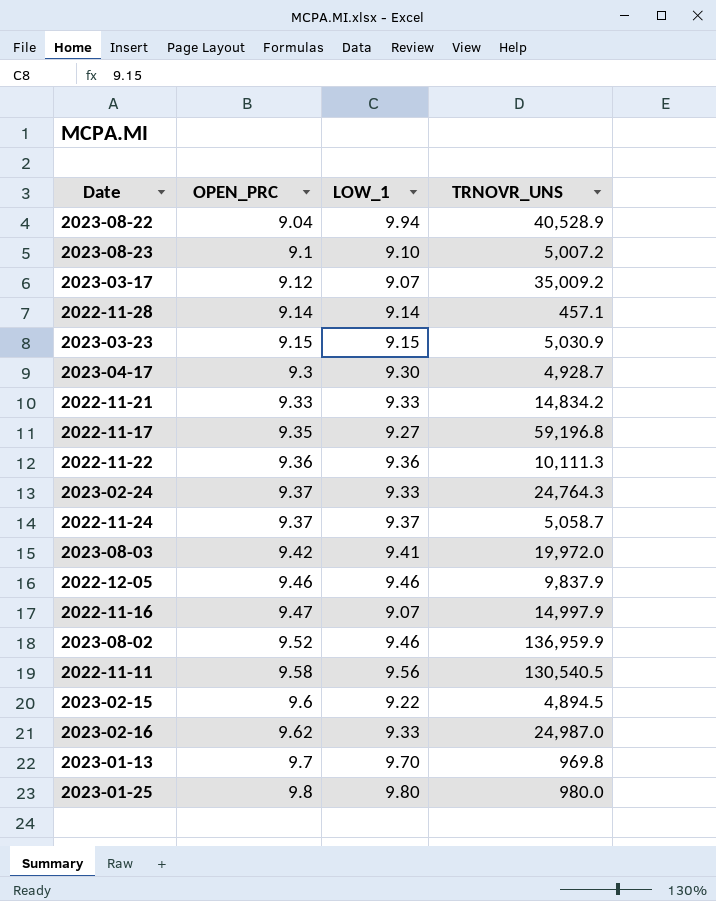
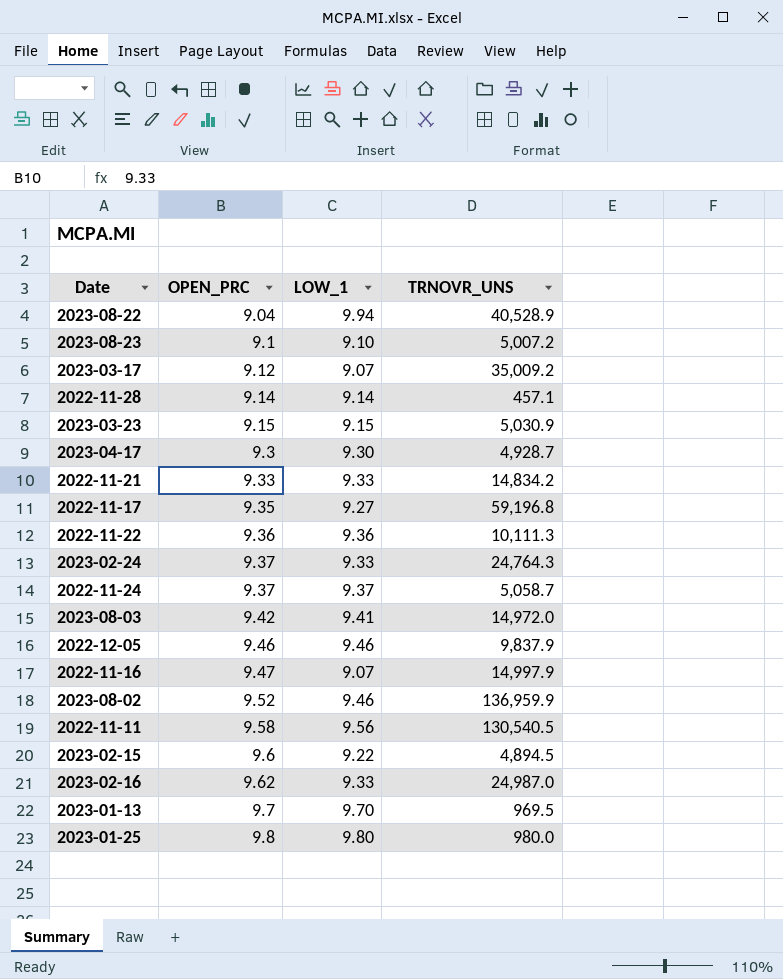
2023-08-03 | TRNOVR_UNS: 19,972.0 -> 14,972.0
2023-01-13 | TRNOVR_UNS: 969.8 -> 969.5

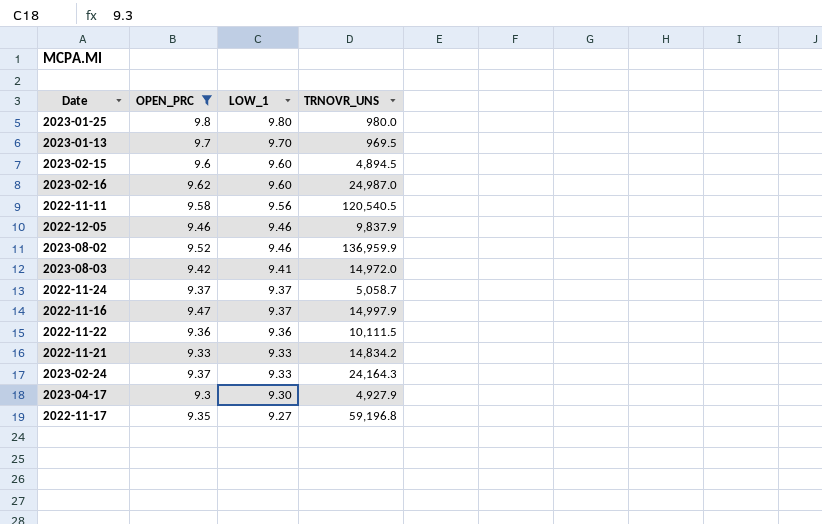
filter: none -> OPEN_PRC >= 9.3
row order: OPEN_PRC ascending -> LOW_1 descending
2023-02-15 | LOW_1: 9.22 -> 9.60
2023-02-16 | LOW_1: 9.33 -> 9.60
2022-11-11 | TRNOVR_UNS: 130,540.5 -> 120,540.5
2022-11-16 | LOW_1: 9.07 -> 9.37
2022-11-22 | TRNOVR_UNS: 10,111.3 -> 10,111.5
2023-02-24 | TRNOVR_UNS: 24,764.3 -> 24,164.3
2023-04-17 | TRNOVR_UNS: 4,928.7 -> 4,927.9

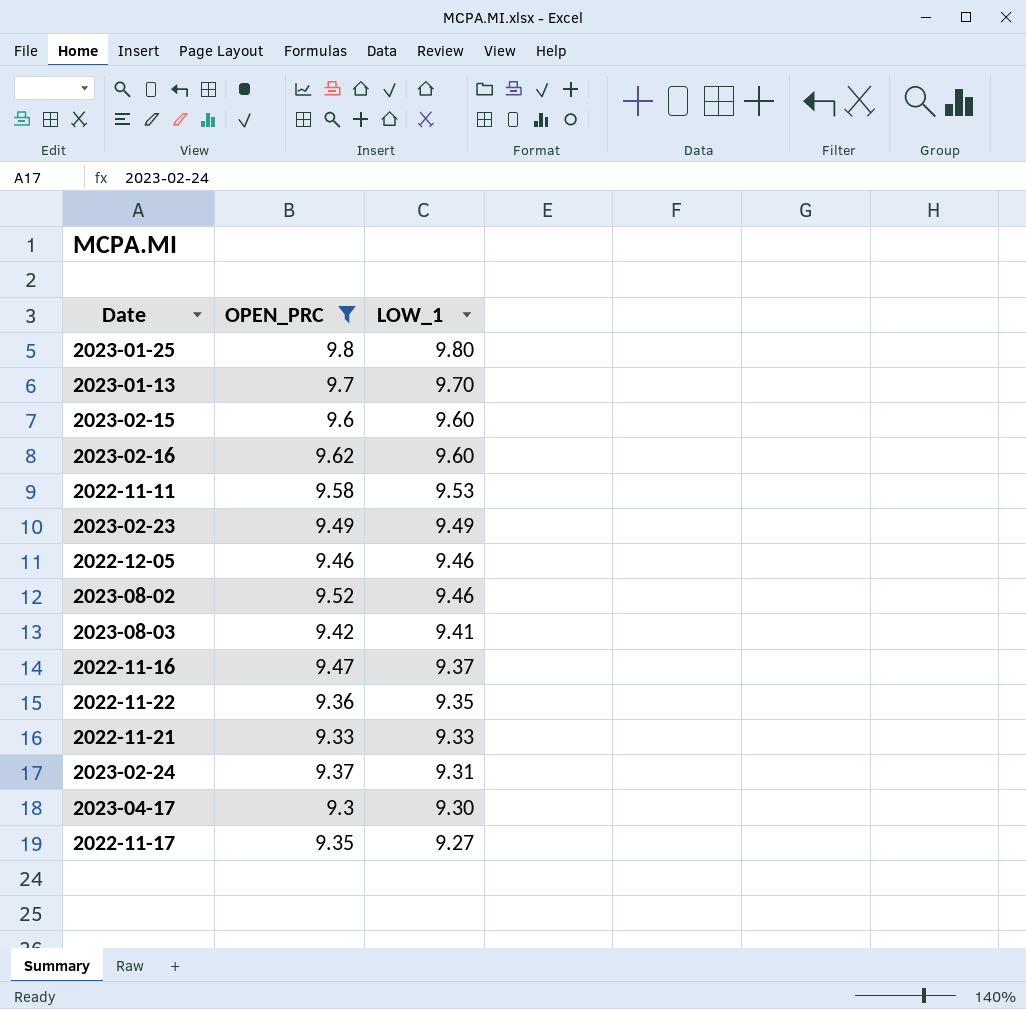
column TRNOVR_UNS | position: 4 -> none
row 2022-11-24: 9.37 | 9.37 | 5,058.7 -> none
2022-11-11 | LOW_1: 9.56 -> 9.53
row 2023-02-23: none -> 9.49 | 9.49
2022-11-22 | LOW_1: 9.36 -> 9.35
2023-02-24 | LOW_1: 9.33 -> 9.31

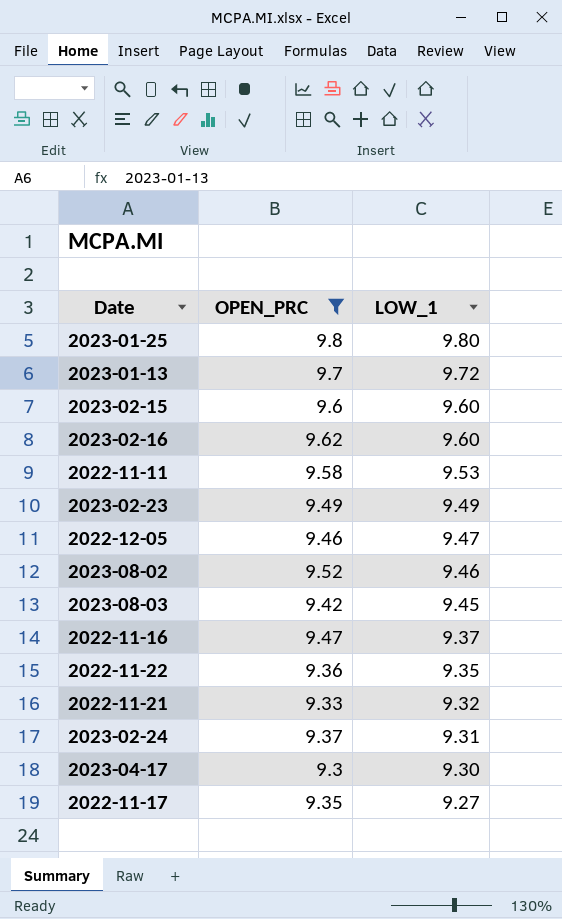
2023-01-13 | LOW_1: 9.70 -> 9.72
2022-12-05 | LOW_1: 9.46 -> 9.47
2023-08-03 | LOW_1: 9.41 -> 9.45
2022-11-21 | LOW_1: 9.33 -> 9.32

